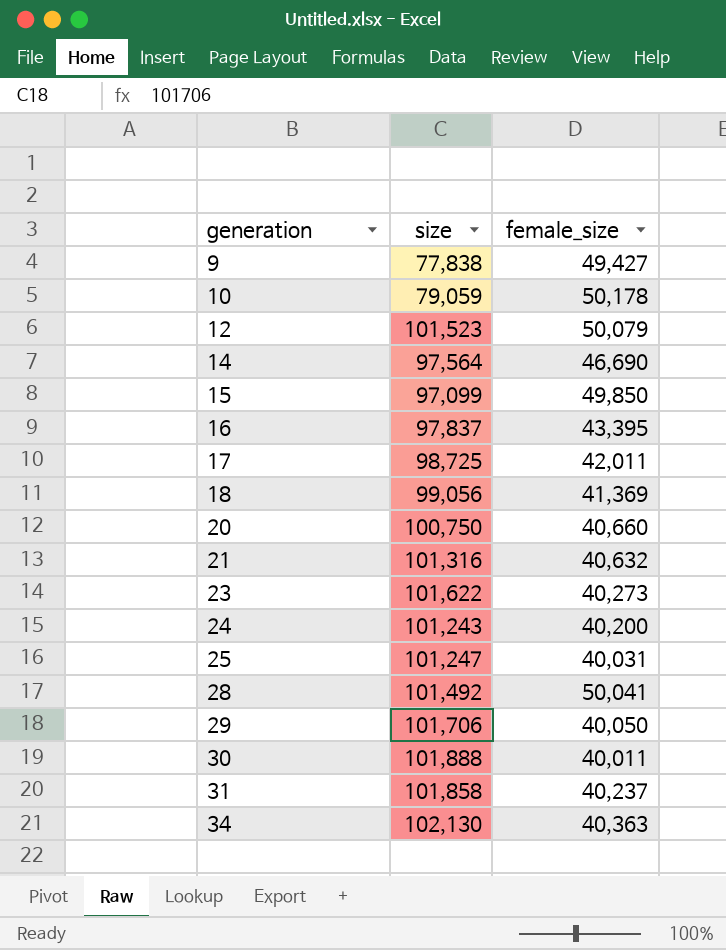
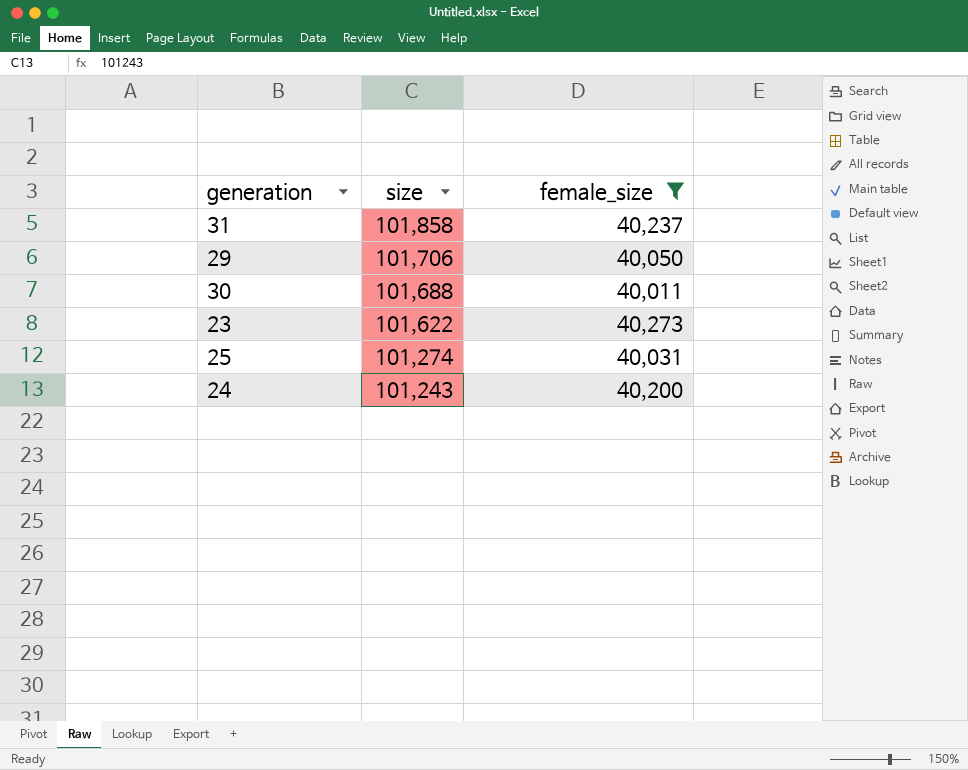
filter: none -> female_size <= 40,273
row order: generation ascending -> size descending
30 | size: 101,888 -> 101,688
25 | size: 101,247 -> 101,274

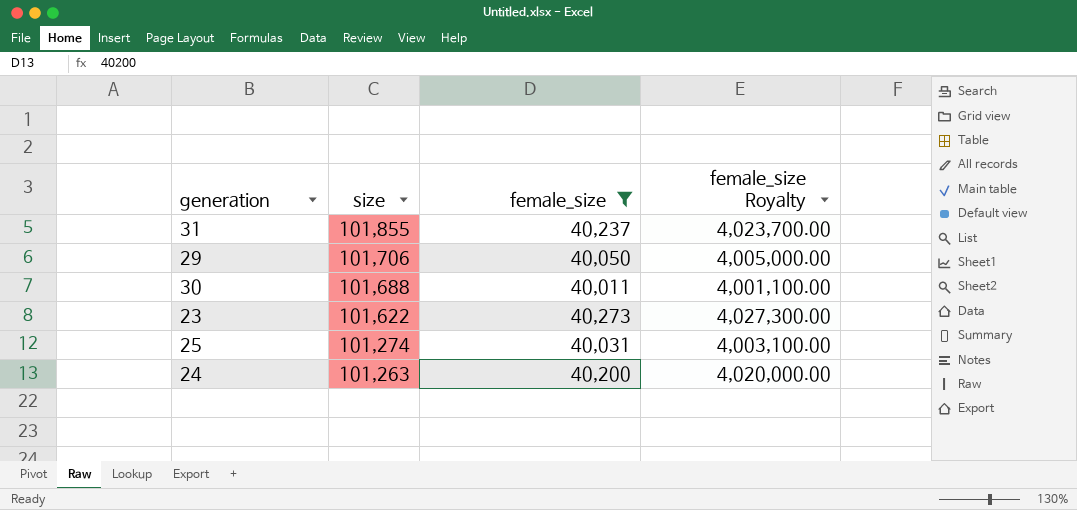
column female_size Royalty | formula: none -> [female_size] * 100
31 | size: 101,858 -> 101,855
24 | size: 101,243 -> 101,263

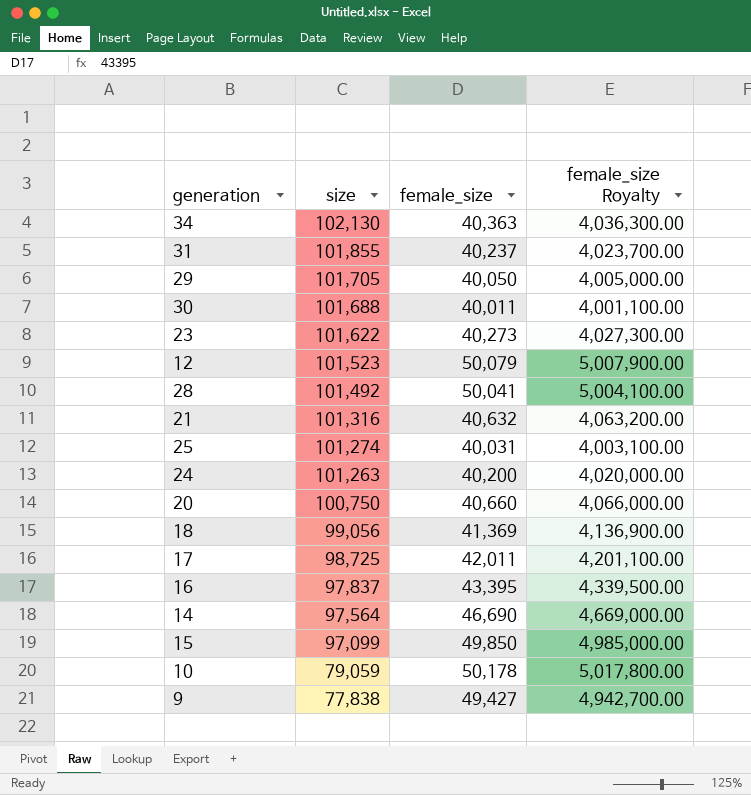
filter: female_size <= 40,273 -> none
29 | size: 101,706 -> 101,705

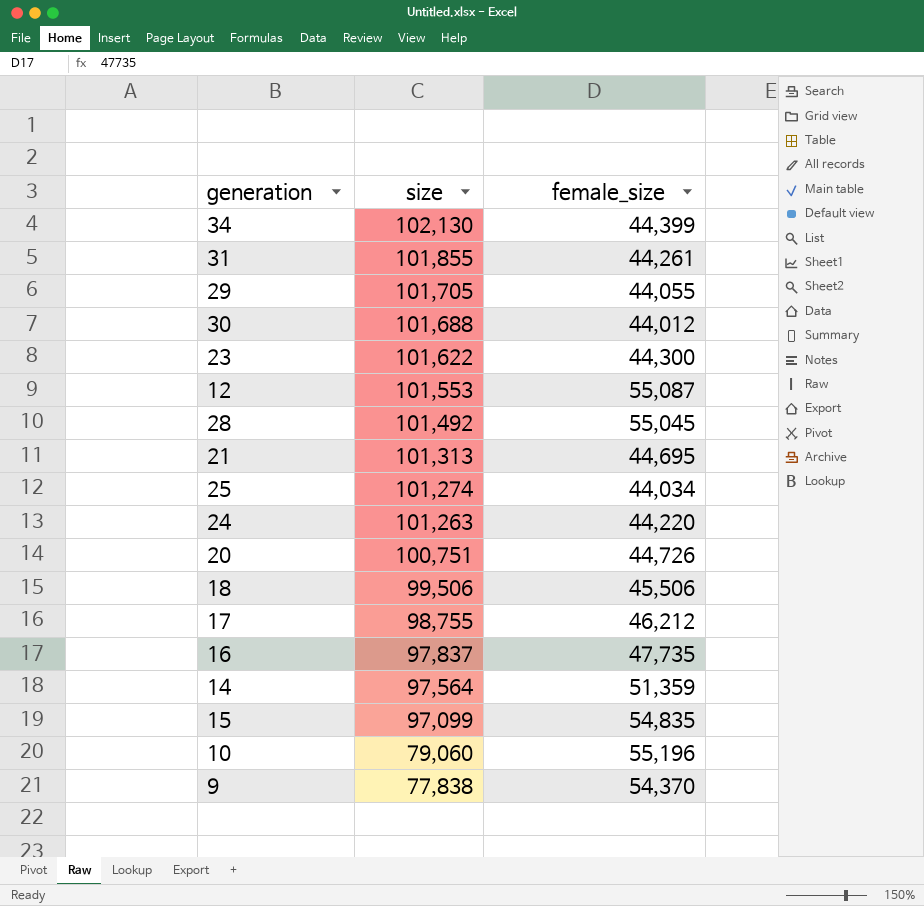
column female_size Royalty | formula: [female_size] * 100 -> none
34 | female_size: 40,363 -> 44,399
31 | female_size: 40,237 -> 44,261
29 | female_size: 40,050 -> 44,055
30 | female_size: 40,011 -> 44,012
23 | female_size: 40,273 -> 44,300
12 | size: 101,523 -> 101,553
12 | female_size: 50,079 -> 55,087
28 | female_size: 50,041 -> 55,045
21 | size: 101,316 -> 101,313
21 | female_size: 40,632 -> 44,695
25 | female_size: 40,031 -> 44,034
24 | female_size: 40,200 -> 44,220
20 | size: 100,750 -> 100,751
20 | female_size: 40,660 -> 44,726
18 | size: 99,056 -> 99,506
18 | female_size: 41,369 -> 45,506
17 | size: 98,725 -> 98,755
17 | female_size: 42,011 -> 46,212
16 | female_size: 43,395 -> 47,735
14 | female_size: 46,690 -> 51,359
15 | female_size: 49,850 -> 54,835
10 | size: 79,059 -> 79,060
10 | female_size: 50,178 -> 55,196
9 | female_size: 49,427 -> 54,370

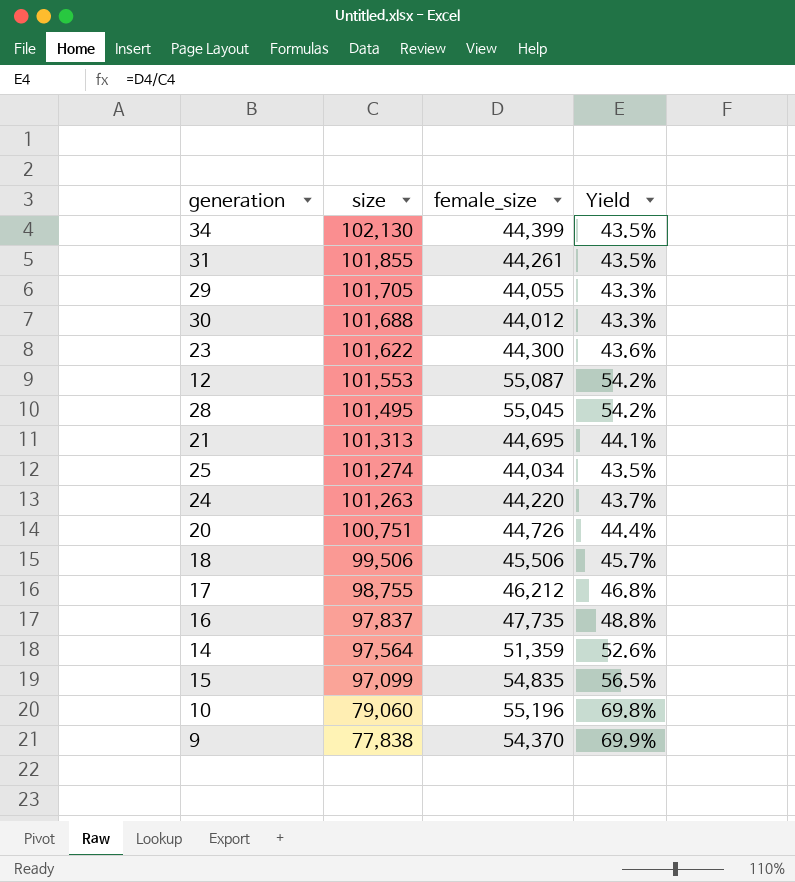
column Yield | formula: none -> [female_size] / [size]
28 | size: 101,492 -> 101,495

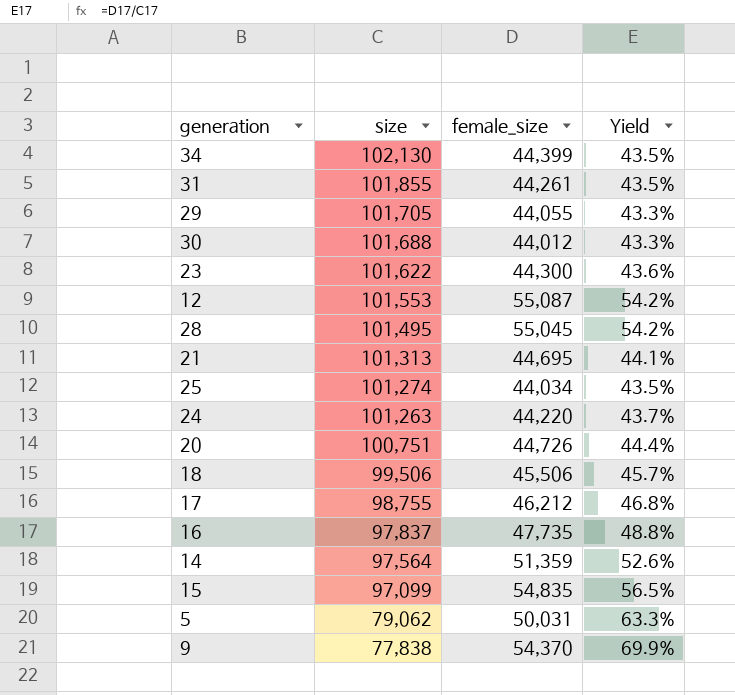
row 10: 79,060 | 55,196 | 69.8% -> none
row 5: none -> 79,062 | 50,031 | 63.3%

